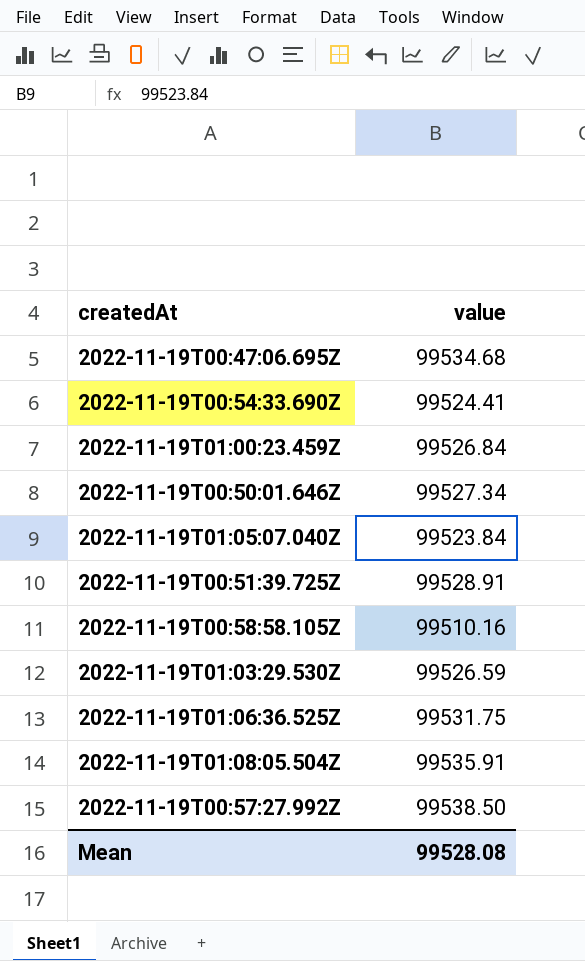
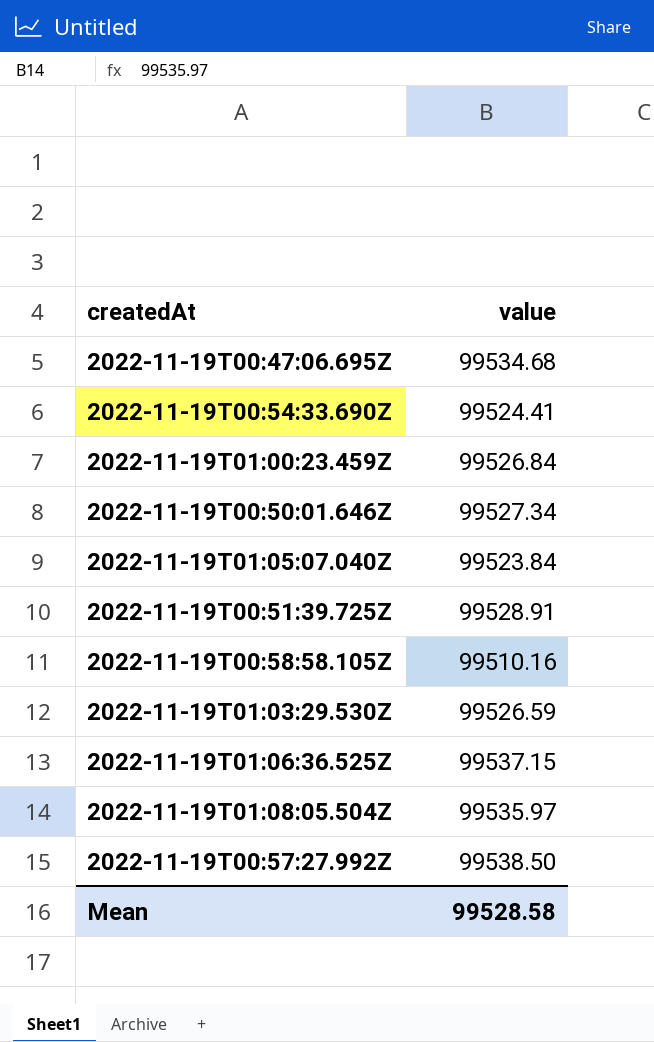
2022-11-19T01:06:36.525Z | value: 99531.75 -> 99537.15
2022-11-19T01:08:05.504Z | value: 99535.91 -> 99535.97
Mean | value: 99528.08 -> 99528.58

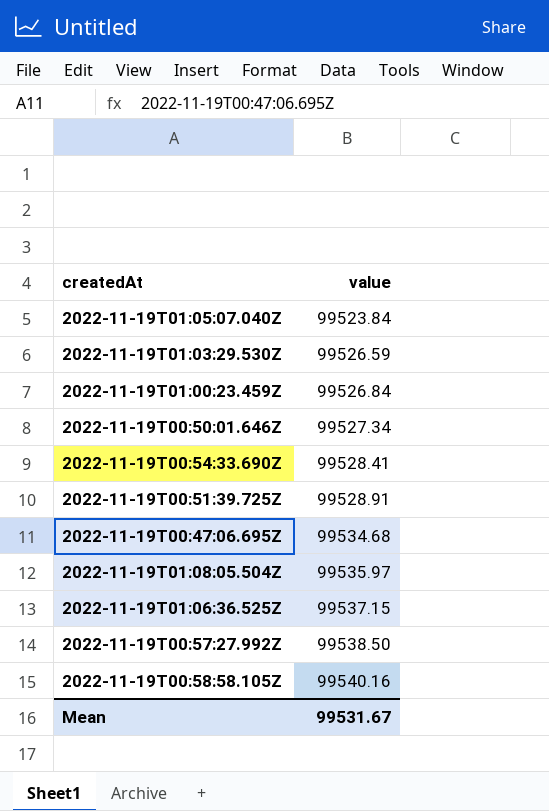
row order: none -> value ascending
2022-11-19T00:54:33.690Z | value: 99524.41 -> 99528.41
2022-11-19T00:58:58.105Z | value: 99510.16 -> 99540.16
Mean | value: 99528.58 -> 99531.67

